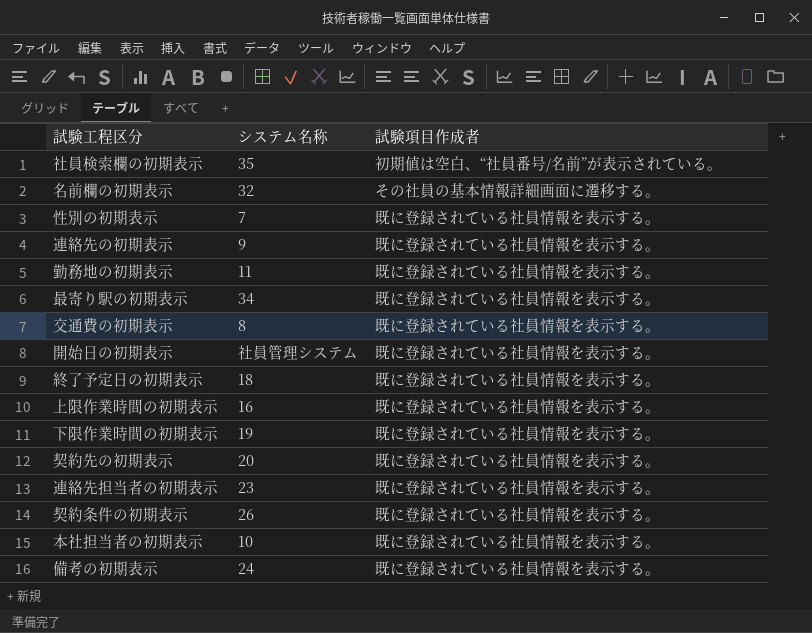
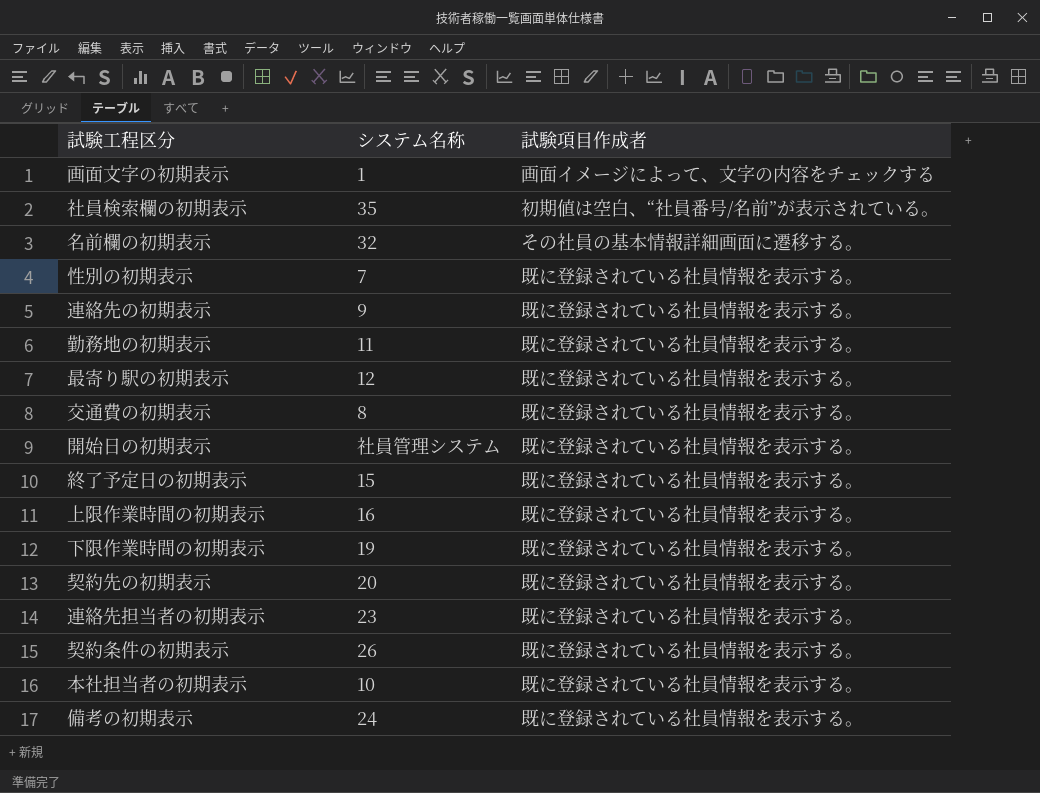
row 画面文字の初期表示: none -> 1 | 画面イメージによって、文字の内容をチェックする
最寄り駅の初期表示 | システム名称: 34 -> 12
終了予定日の初期表示 | システム名称: 18 -> 15

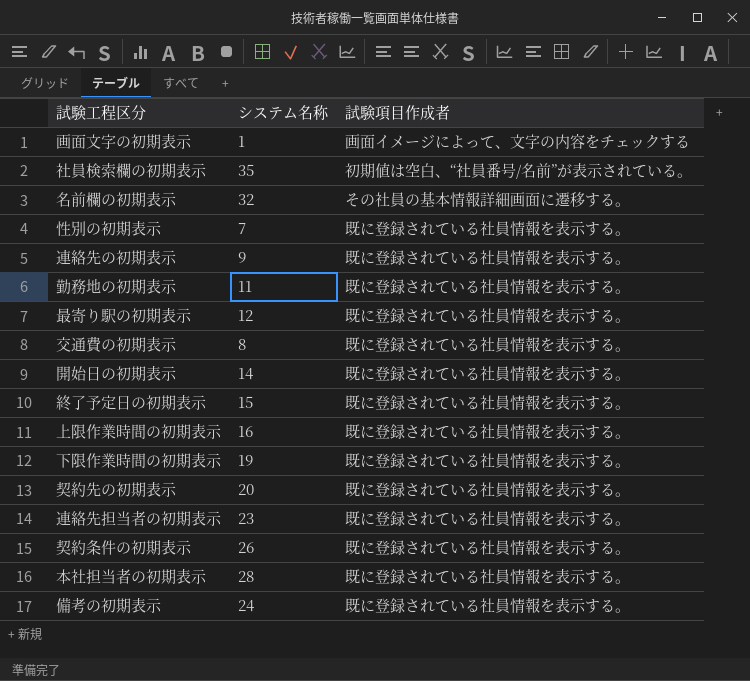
開始日の初期表示 | システム名称: 社員管理システム -> 14
本社担当者の初期表示 | システム名称: 10 -> 28

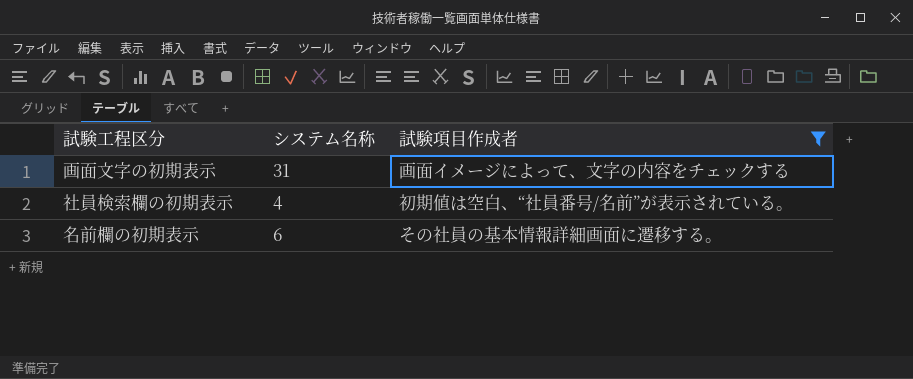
filter: none -> 試験項目作成者 != 既に登録されている社員情報を表示する。
画面文字の初期表示 | システム名称: 1 -> 31
社員検索欄の初期表示 | システム名称: 35 -> 4
名前欄の初期表示 | システム名称: 32 -> 6

